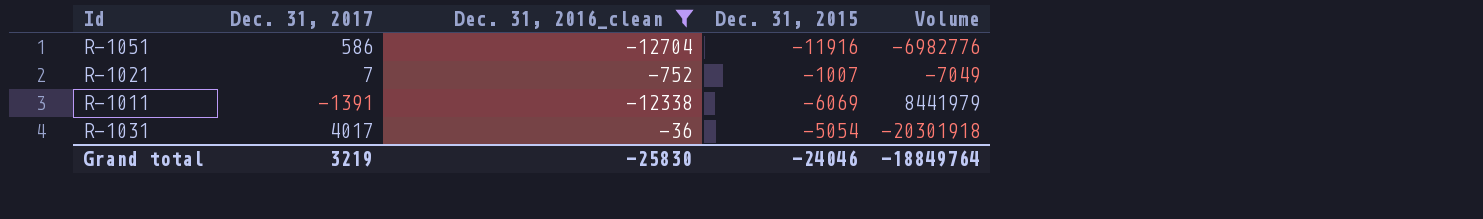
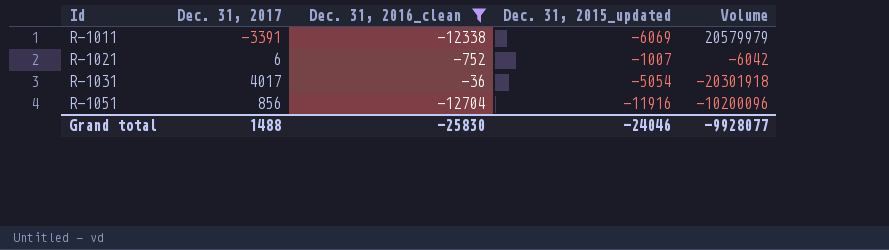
row order: none -> Id ascending
column name: Dec. 31, 2015 -> Dec. 31, 2015_updated
R-1011 | Dec. 31, 2017: -1391 -> -3391
R-1011 | Volume: 8441979 -> 20579979
R-1021 | Dec. 31, 2017: 7 -> 6
R-1021 | Volume: -7049 -> -6042
R-1051 | Dec. 31, 2017: 586 -> 856
R-1051 | Volume: -6982776 -> -10200096
Grand total | Dec. 31, 2017: 3219 -> 1488
Grand total | Volume: -18849764 -> -9928077

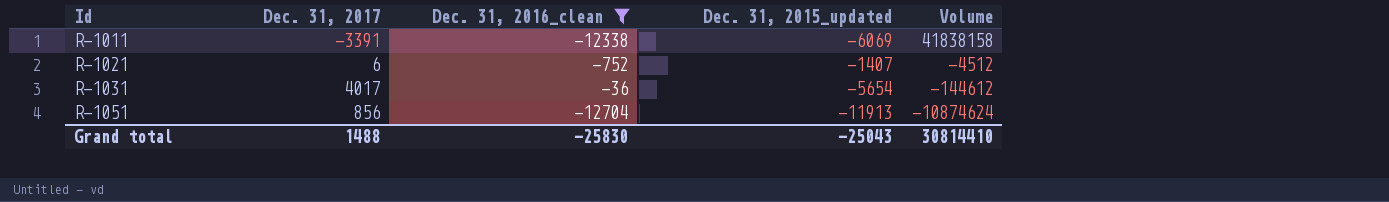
column Volume | formula: [Dec. 31, 2017] * [Dec. 31, 2015_updated] -> [Dec. 31, 2017] * [Dec. 31, 2016_clean]
R-1021 | Dec. 31, 2015_updated: -1007 -> -1407
R-1031 | Dec. 31, 2015_updated: -5054 -> -5654
R-1051 | Dec. 31, 2015_updated: -11916 -> -11913
Grand total | Dec. 31, 2015_updated: -24046 -> -25043
Grand total | Volume: -9928077 -> 30814410

